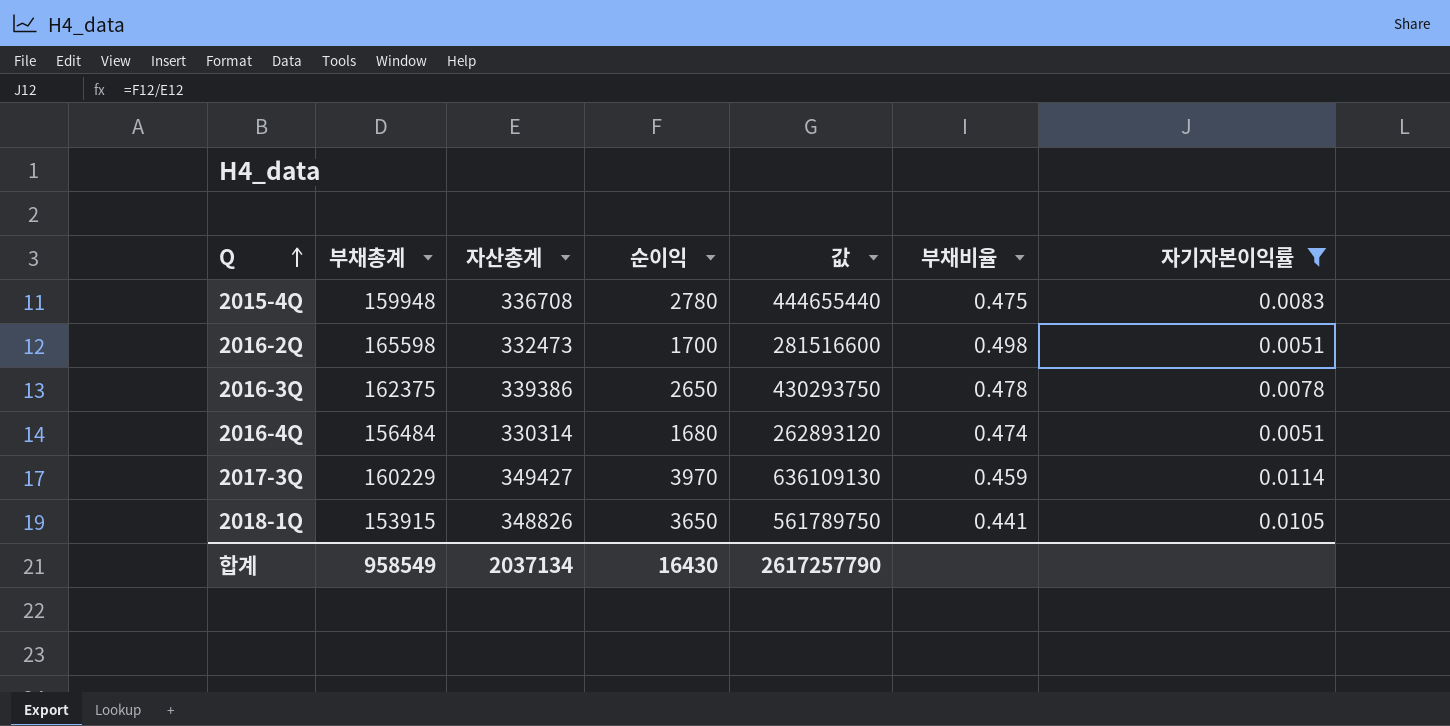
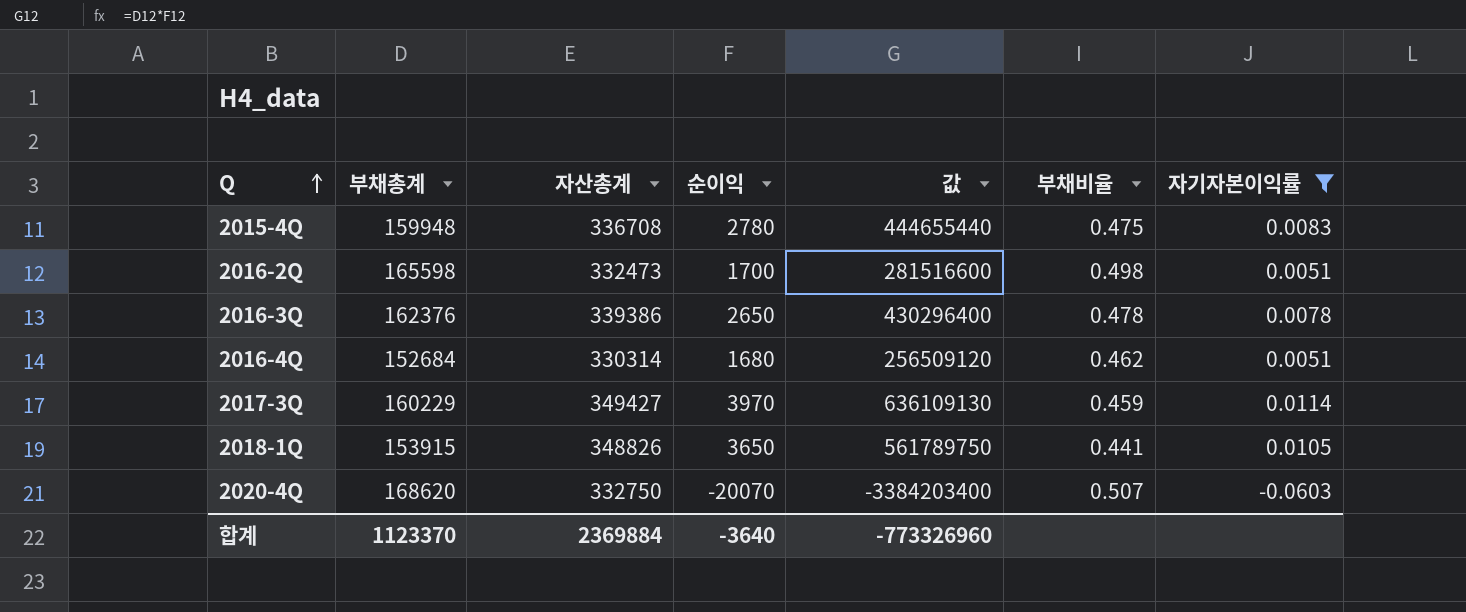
2016-3Q | 부채총계: 162375 -> 162376
2016-3Q | 값: 430293750 -> 430296400
2016-4Q | 부채총계: 156484 -> 152684
2016-4Q | 값: 262893120 -> 256509120
2016-4Q | 부채비율: 0.474 -> 0.462
row 2020-4Q: none -> 168620 | 332750 | -20070 | -3384203400 | 0.507 | -0.0603
합계 | 부채총계: 958549 -> 1123370
합계 | 자산총계: 2037134 -> 2369884
합계 | 순이익: 16430 -> -3640
합계 | 값: 2617257790 -> -773326960

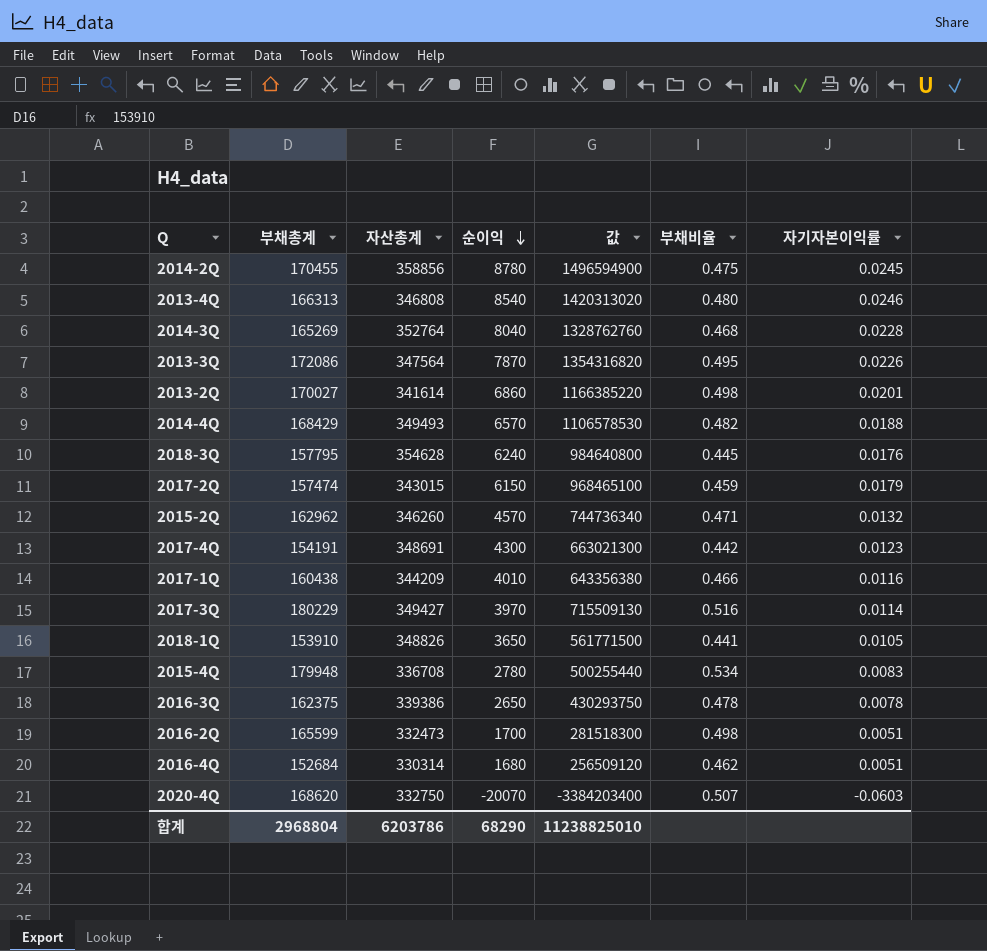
filter: 자기자본이익률 <= 0.0114 -> none
row order: Q ascending -> 순이익 descending
2017-3Q | 부채총계: 160229 -> 180229
2017-3Q | 값: 636109130 -> 715509130
2017-3Q | 부채비율: 0.459 -> 0.516
2018-1Q | 부채총계: 153915 -> 153910
2018-1Q | 값: 561789750 -> 561771500
2015-4Q | 부채총계: 159948 -> 179948
2015-4Q | 값: 444655440 -> 500255440
2015-4Q | 부채비율: 0.475 -> 0.534
2016-3Q | 부채총계: 162376 -> 162375
2016-3Q | 값: 430296400 -> 430293750
2016-2Q | 부채총계: 165598 -> 165599
2016-2Q | 값: 281516600 -> 281518300
합계 | 부채총계: 1123370 -> 2968804
합계 | 자산총계: 2369884 -> 6203786
합계 | 순이익: -3640 -> 68290
합계 | 값: -773326960 -> 11238825010

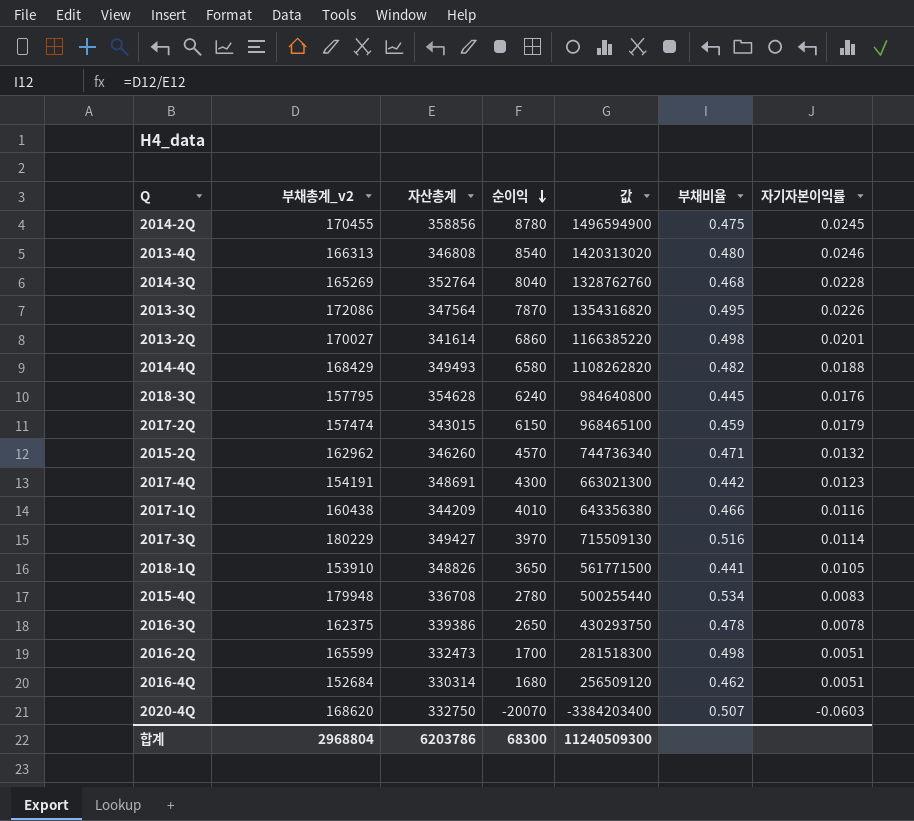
column name: 부채총계 -> 부채총계_v2
2014-4Q | 순이익: 6570 -> 6580
2014-4Q | 값: 1106578530 -> 1108262820
합계 | 순이익: 68290 -> 68300
합계 | 값: 11238825010 -> 11240509300

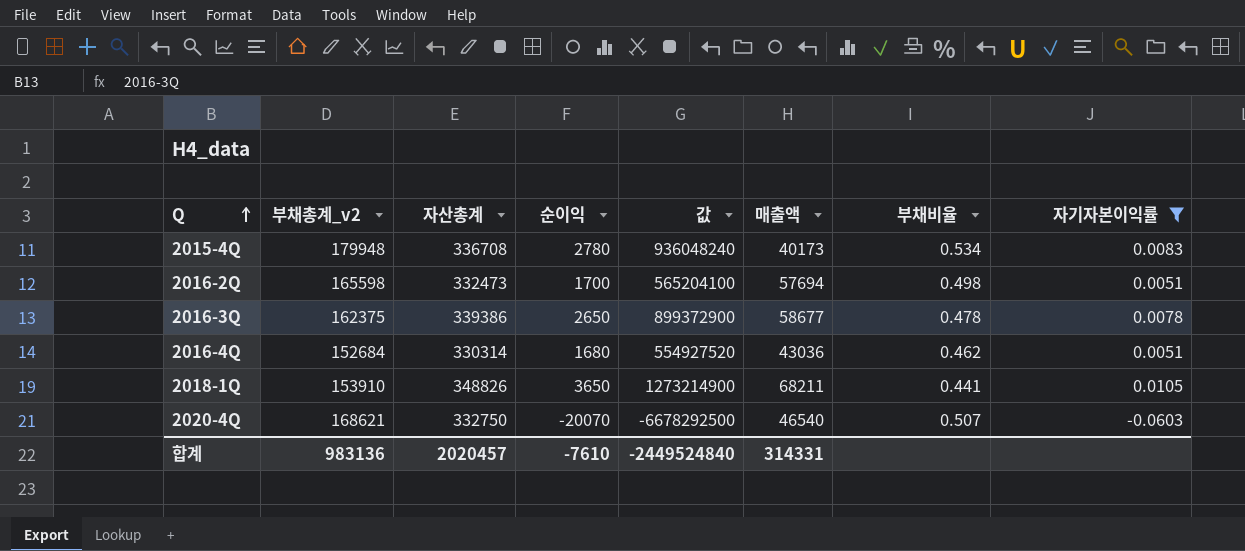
filter: none -> 자기자본이익률 <= 0.0105
row order: 순이익 descending -> Q ascending
column 값 | formula: [부채총계_v2] * [순이익] -> [자산총계] * [순이익]
column 매출액 | position: none -> 6
2016-2Q | 부채총계_v2: 165599 -> 165598
2020-4Q | 부채총계_v2: 168620 -> 168621
합계 | 부채총계_v2: 2968804 -> 983136
합계 | 자산총계: 6203786 -> 2020457
합계 | 순이익: 68300 -> -7610
합계 | 값: 11240509300 -> -2449524840

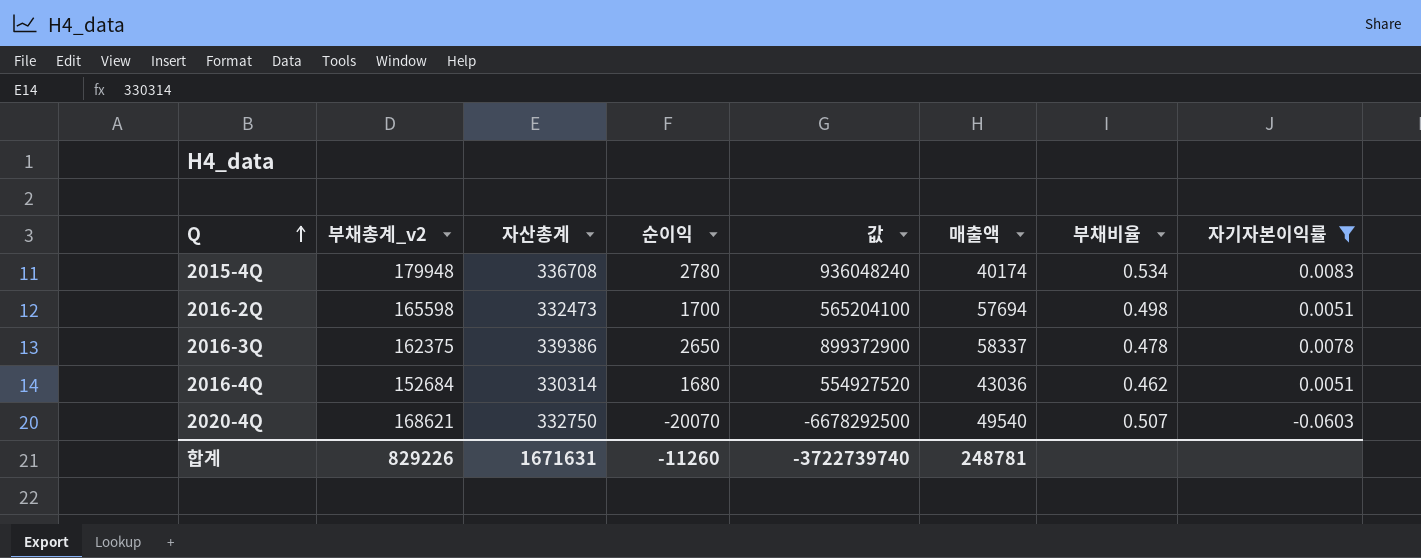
row 2018-1Q: 153910 | 348826 | 3650 | 1273214900 | 68211 | 0.441 | 0.0105 -> none
2015-4Q | 매출액: 40173 -> 40174
2016-3Q | 매출액: 58677 -> 58337
2020-4Q | 매출액: 46540 -> 49540
합계 | 부채총계_v2: 983136 -> 829226
합계 | 자산총계: 2020457 -> 1671631
합계 | 순이익: -7610 -> -11260
합계 | 값: -2449524840 -> -3722739740
합계 | 매출액: 314331 -> 248781

